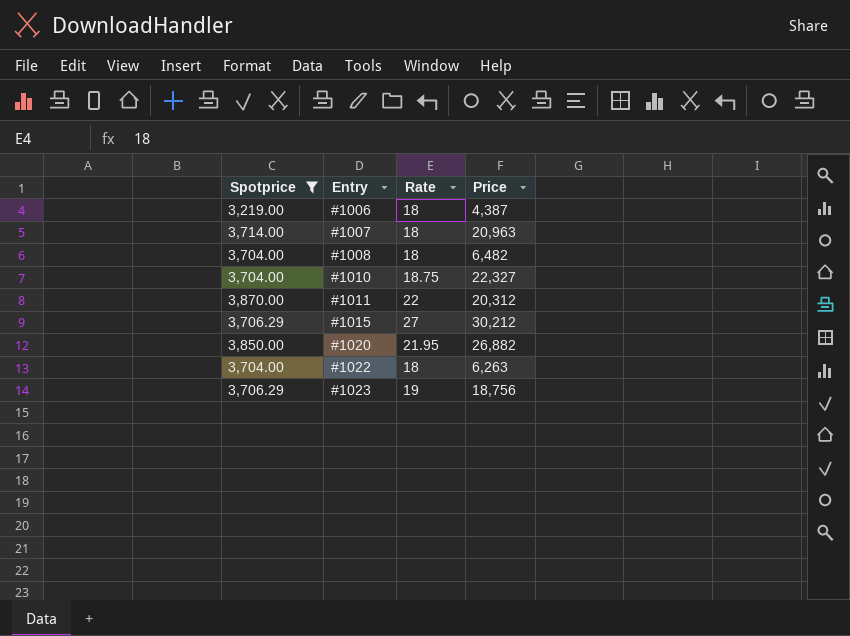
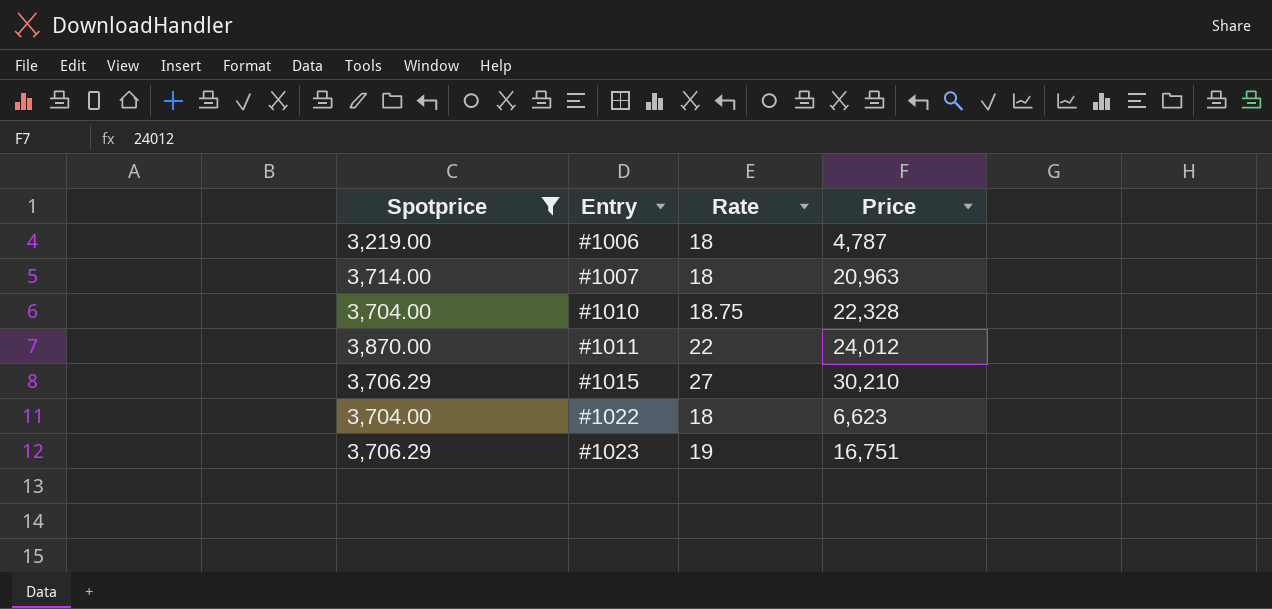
row #1008: 3,704.00 | 18 | 6,482 -> none
row #1020: 3,850.00 | 21.95 | 26,882 -> none
#1006 | Price: 4,387 -> 4,787
#1010 | Price: 22,327 -> 22,328
#1011 | Price: 20,312 -> 24,012
#1015 | Price: 30,212 -> 30,210
#1022 | Price: 6,263 -> 6,623
#1023 | Price: 18,756 -> 16,751

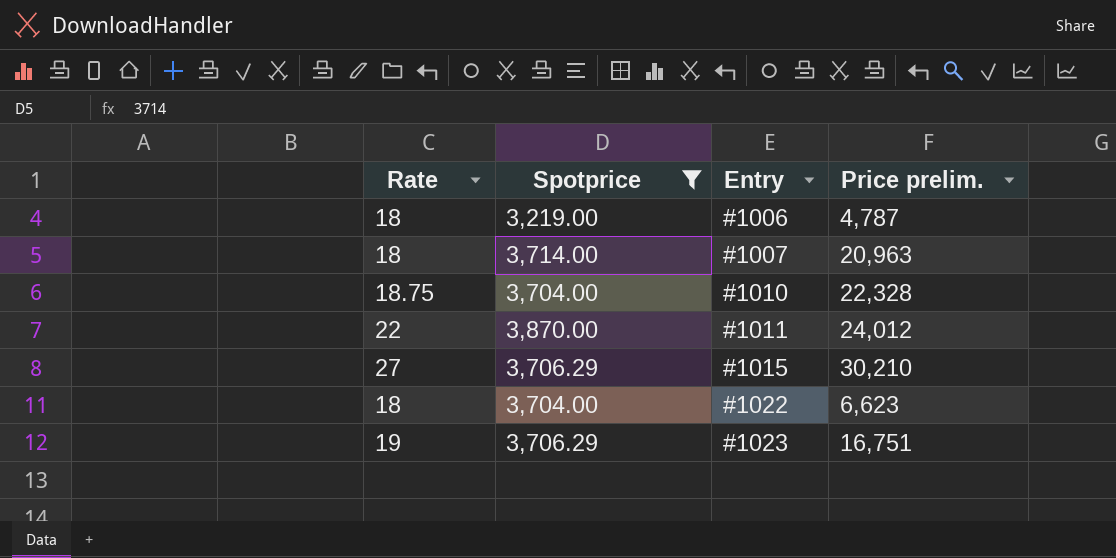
column Rate | position: 3 -> 1
column name: Price -> Price prelim.

